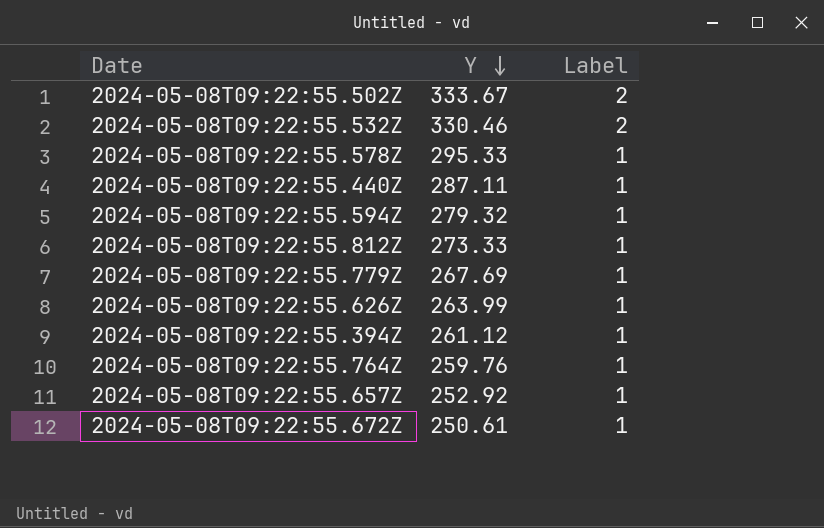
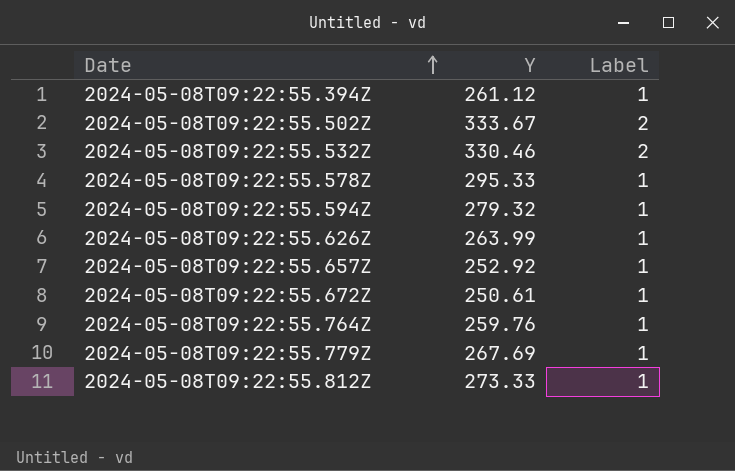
row order: Y descending -> Date ascending
row 2024-05-08T09:22:55.440Z: 287.11 | 1 -> none

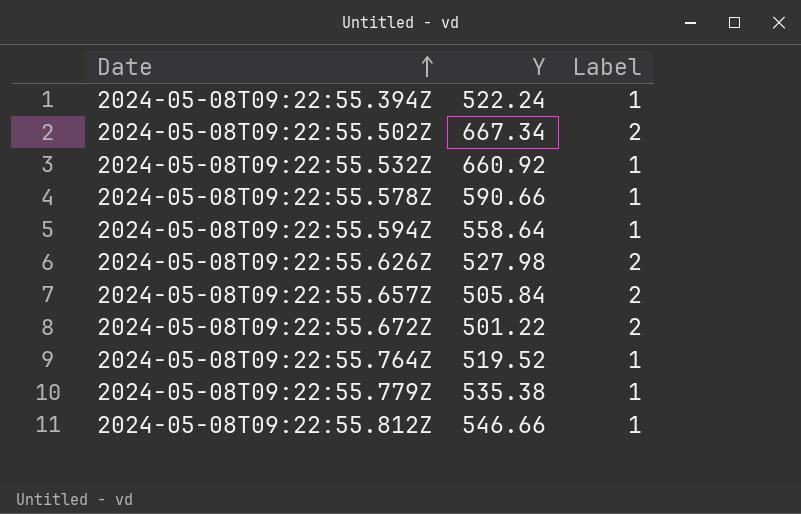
2024-05-08T09:22:55.394Z | Y: 261.12 -> 522.24
2024-05-08T09:22:55.502Z | Y: 333.67 -> 667.34
2024-05-08T09:22:55.532Z | Y: 330.46 -> 660.92
2024-05-08T09:22:55.532Z | Label: 2 -> 1
2024-05-08T09:22:55.578Z | Y: 295.33 -> 590.66
2024-05-08T09:22:55.594Z | Y: 279.32 -> 558.64
2024-05-08T09:22:55.626Z | Y: 263.99 -> 527.98
2024-05-08T09:22:55.626Z | Label: 1 -> 2
2024-05-08T09:22:55.657Z | Y: 252.92 -> 505.84
2024-05-08T09:22:55.657Z | Label: 1 -> 2
2024-05-08T09:22:55.672Z | Y: 250.61 -> 501.22
2024-05-08T09:22:55.672Z | Label: 1 -> 2
2024-05-08T09:22:55.764Z | Y: 259.76 -> 519.52
2024-05-08T09:22:55.779Z | Y: 267.69 -> 535.38
2024-05-08T09:22:55.812Z | Y: 273.33 -> 546.66

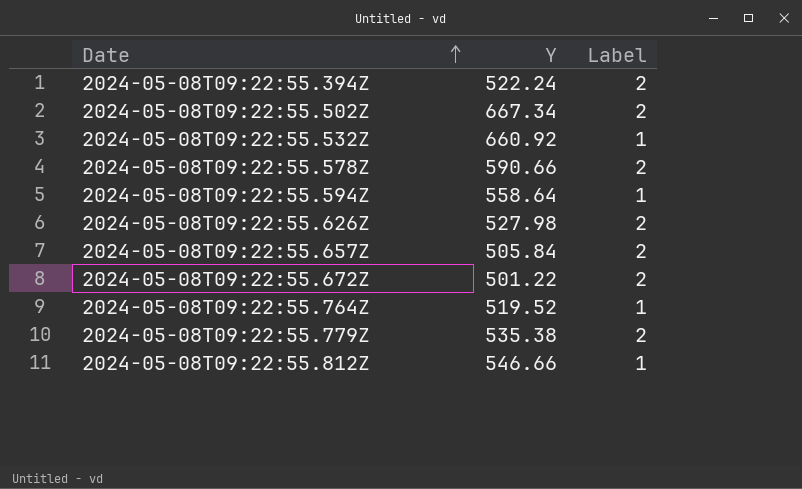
2024-05-08T09:22:55.394Z | Label: 1 -> 2
2024-05-08T09:22:55.578Z | Label: 1 -> 2
2024-05-08T09:22:55.779Z | Label: 1 -> 2

